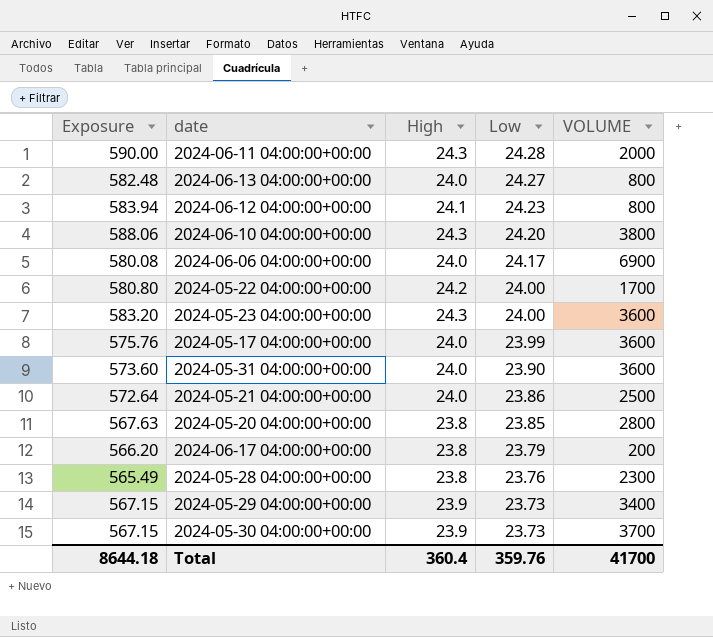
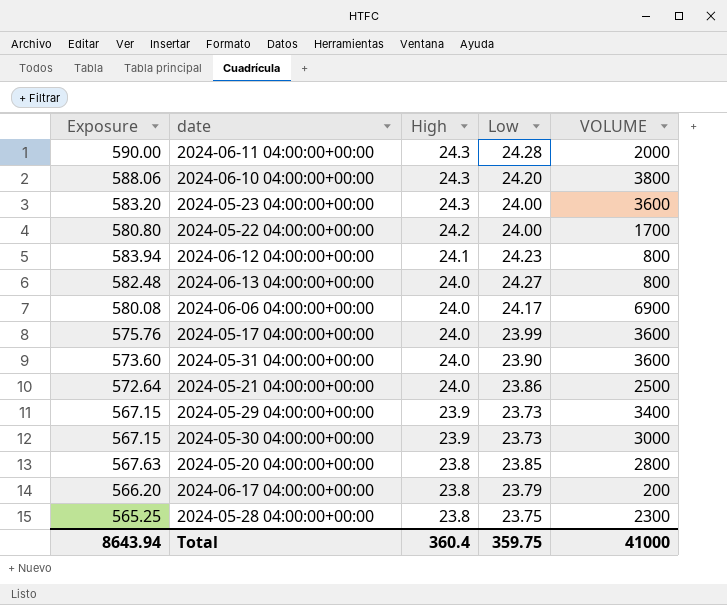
row order: Low descending -> High descending
2024-05-30 04:00:00+00:00 | VOLUME: 3700 -> 3000
2024-05-28 04:00:00+00:00 | Exposure: 565.49 -> 565.25
2024-05-28 04:00:00+00:00 | Low: 23.76 -> 23.75
Total | Exposure: 8644.18 -> 8643.94
Total | Low: 359.76 -> 359.75
Total | VOLUME: 41700 -> 41000

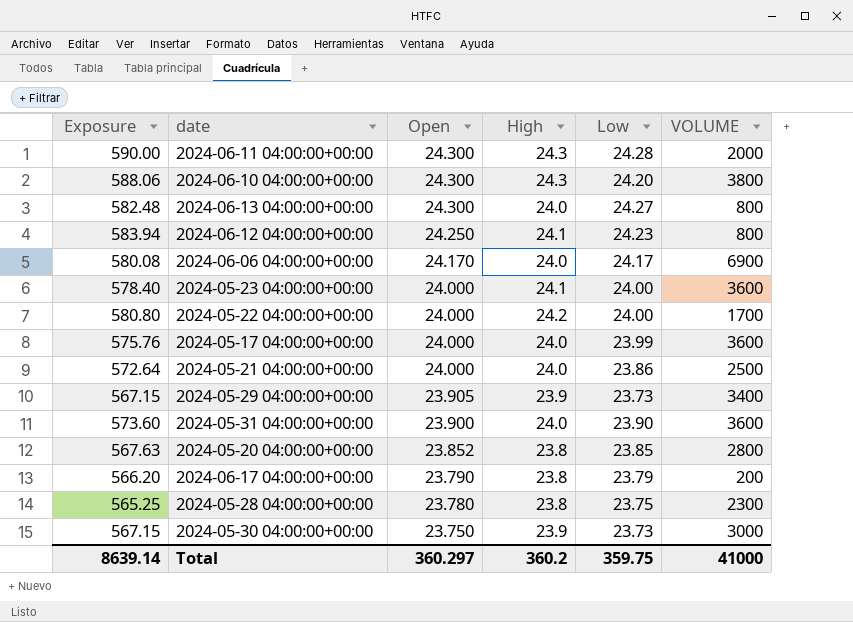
row order: High descending -> Open descending
column Open | position: none -> 3
2024-05-23 04:00:00+00:00 | Exposure: 583.20 -> 578.40
2024-05-23 04:00:00+00:00 | High: 24.3 -> 24.1
Total | Exposure: 8643.94 -> 8639.14
Total | High: 360.4 -> 360.2

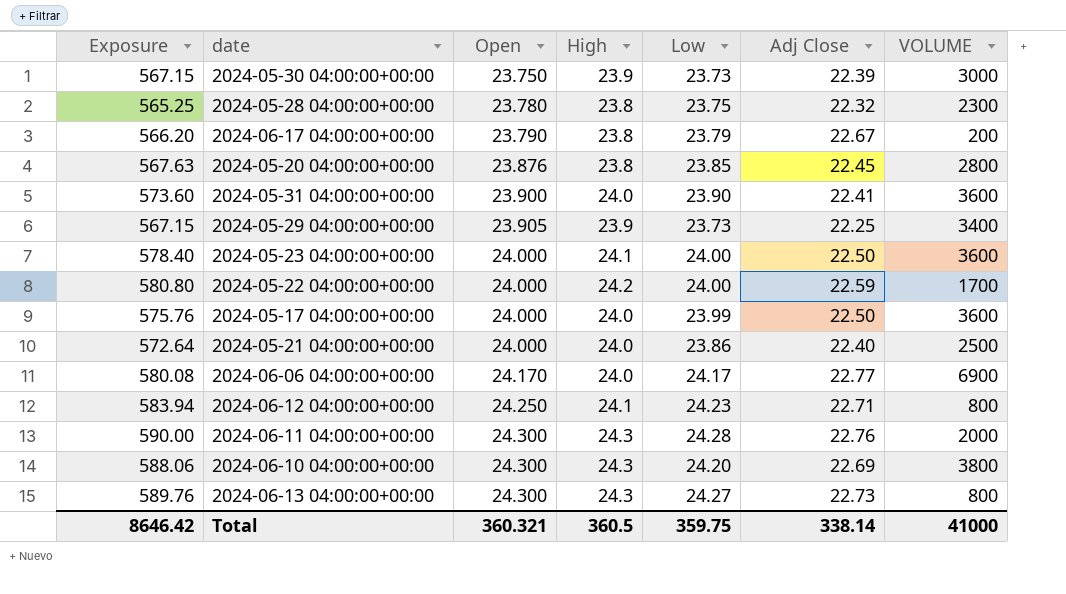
row order: Open descending -> Open ascending
column Adj Close | position: none -> 6
2024-05-20 04:00:00+00:00 | Open: 23.852 -> 23.876
2024-06-13 04:00:00+00:00 | Exposure: 582.48 -> 589.76
2024-06-13 04:00:00+00:00 | High: 24.0 -> 24.3
Total | Exposure: 8639.14 -> 8646.42
Total | Open: 360.297 -> 360.321
Total | High: 360.2 -> 360.5

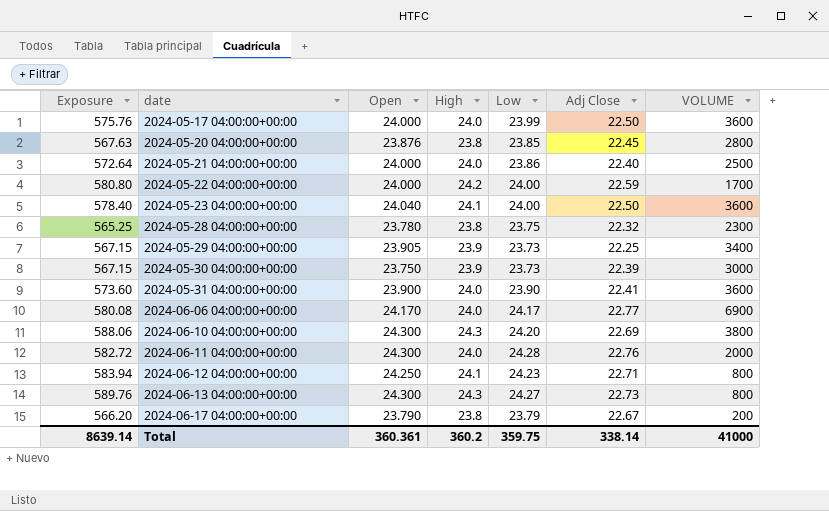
row order: Open ascending -> date ascending
2024-05-23 04:00:00+00:00 | Open: 24.000 -> 24.040
2024-06-11 04:00:00+00:00 | Exposure: 590.00 -> 582.72
2024-06-11 04:00:00+00:00 | High: 24.3 -> 24.0
Total | Exposure: 8646.42 -> 8639.14
Total | Open: 360.321 -> 360.361
Total | High: 360.5 -> 360.2

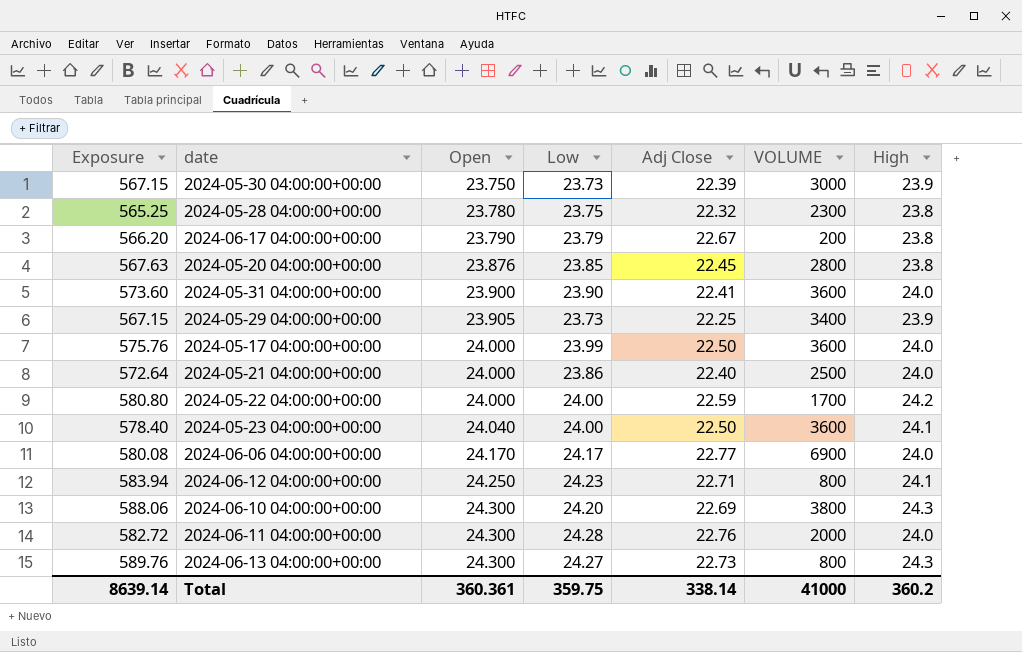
row order: date ascending -> Open ascending
column High | position: 4 -> 7

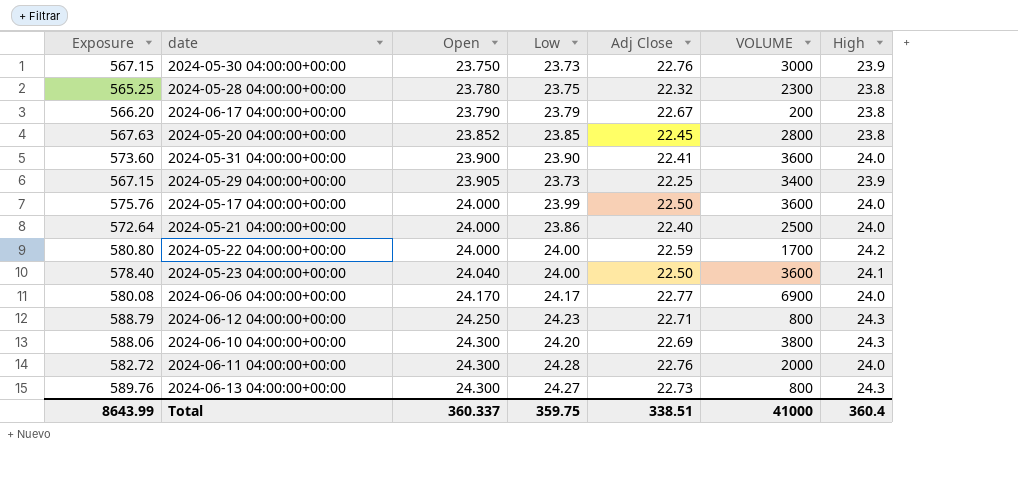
2024-05-30 04:00:00+00:00 | Adj Close: 22.39 -> 22.76
2024-05-20 04:00:00+00:00 | Open: 23.876 -> 23.852
2024-06-12 04:00:00+00:00 | Exposure: 583.94 -> 588.79
2024-06-12 04:00:00+00:00 | High: 24.1 -> 24.3
Total | Exposure: 8639.14 -> 8643.99
Total | Open: 360.361 -> 360.337
Total | Adj Close: 338.14 -> 338.51
Total | High: 360.2 -> 360.4

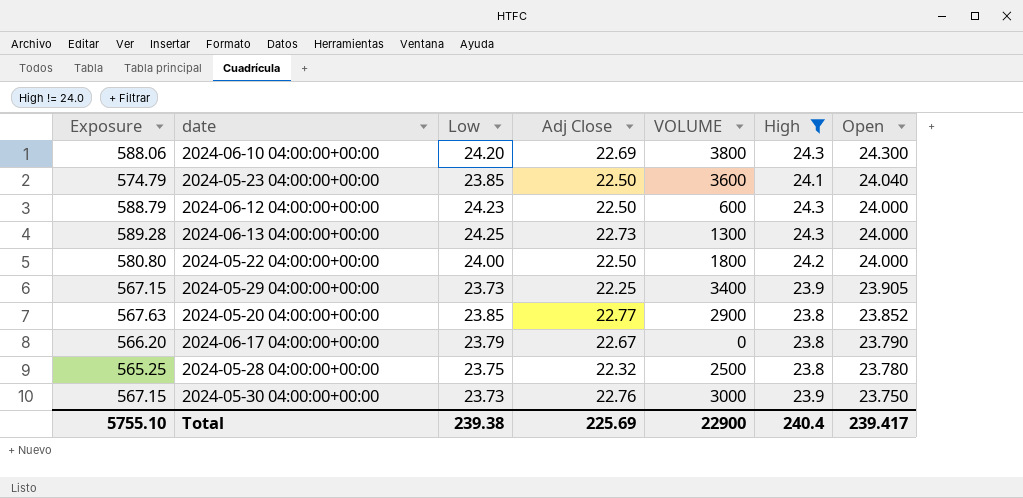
filter: none -> High != 24.0
row order: Open ascending -> Open descending
column Open | position: 3 -> 7
2024-05-23 04:00:00+00:00 | Exposure: 578.40 -> 574.79
2024-05-23 04:00:00+00:00 | Low: 24.00 -> 23.85
2024-06-12 04:00:00+00:00 | Adj Close: 22.71 -> 22.50
2024-06-12 04:00:00+00:00 | VOLUME: 800 -> 600
2024-06-12 04:00:00+00:00 | Open: 24.250 -> 24.000
2024-06-13 04:00:00+00:00 | Exposure: 589.76 -> 589.28
2024-06-13 04:00:00+00:00 | Low: 24.27 -> 24.25
2024-06-13 04:00:00+00:00 | VOLUME: 800 -> 1300
2024-06-13 04:00:00+00:00 | Open: 24.300 -> 24.000
2024-05-22 04:00:00+00:00 | Adj Close: 22.59 -> 22.50
2024-05-22 04:00:00+00:00 | VOLUME: 1700 -> 1800
2024-05-20 04:00:00+00:00 | Adj Close: 22.45 -> 22.77
2024-05-20 04:00:00+00:00 | VOLUME: 2800 -> 2900
2024-06-17 04:00:00+00:00 | VOLUME: 200 -> 0
2024-05-28 04:00:00+00:00 | VOLUME: 2300 -> 2500
Total | Exposure: 8643.99 -> 5755.10
Total | Low: 359.75 -> 239.38
Total | Adj Close: 338.51 -> 225.69
Total | VOLUME: 41000 -> 22900
Total | High: 360.4 -> 240.4
Total | Open: 360.337 -> 239.417

